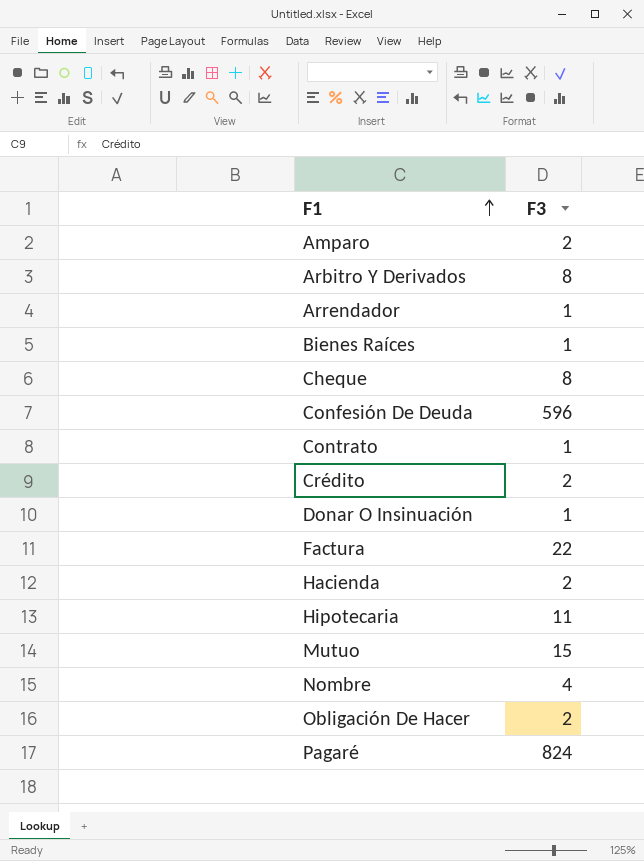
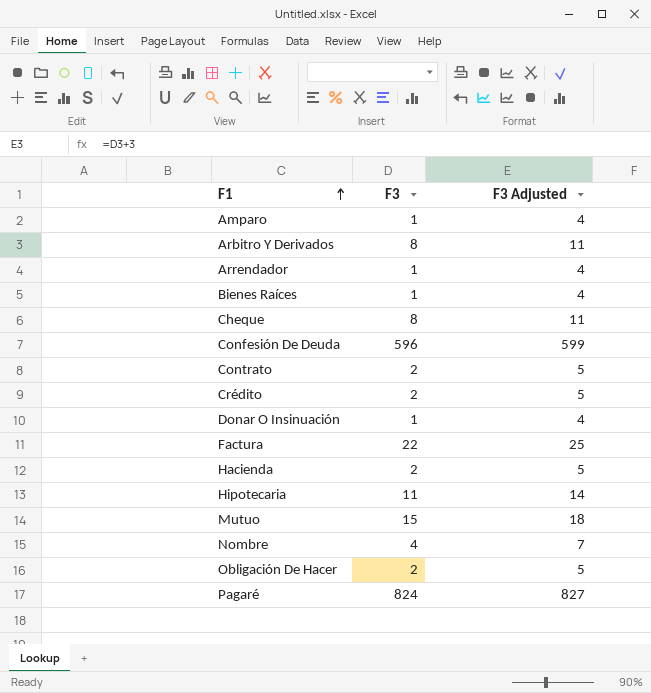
column F3 Adjusted | formula: none -> [F3] + 3
Amparo | F3: 2 -> 1
Contrato | F3: 1 -> 2

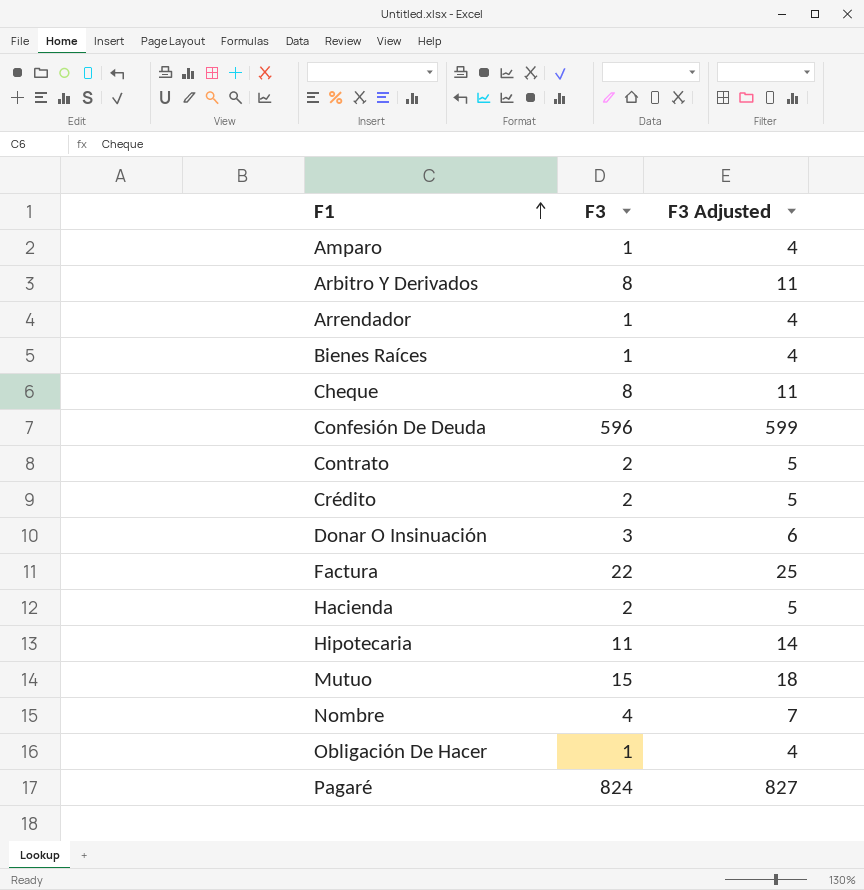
Donar O Insinuación | F3: 1 -> 3
Donar O Insinuación | F3 Adjusted: 4 -> 6
Obligación De Hacer | F3: 2 -> 1
Obligación De Hacer | F3 Adjusted: 5 -> 4

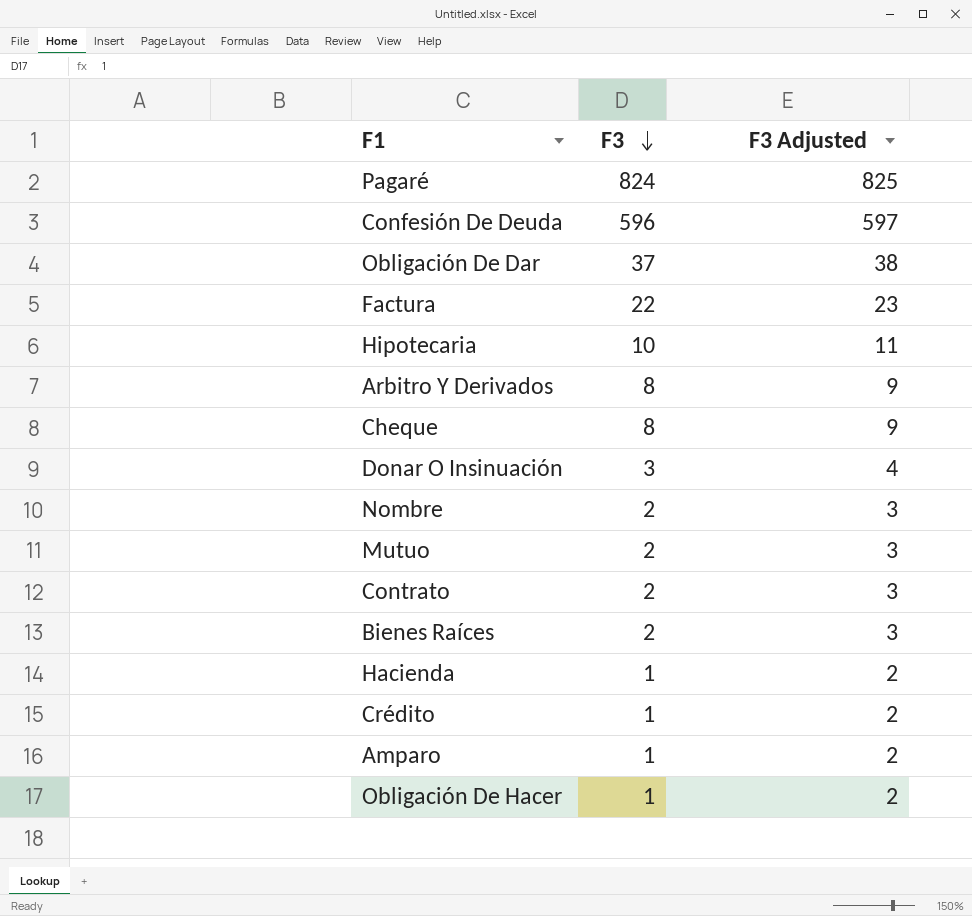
row order: F1 ascending -> F3 descending
column F3 Adjusted | formula: [F3] + 3 -> [F3] + 1
row Arrendador: 1 | 4 -> none
row Obligación De Dar: none -> 37 | 38
Hipotecaria | F3: 11 -> 10
Nombre | F3: 4 -> 2
Mutuo | F3: 15 -> 2
Bienes Raíces | F3: 1 -> 2
Hacienda | F3: 2 -> 1
Crédito | F3: 2 -> 1

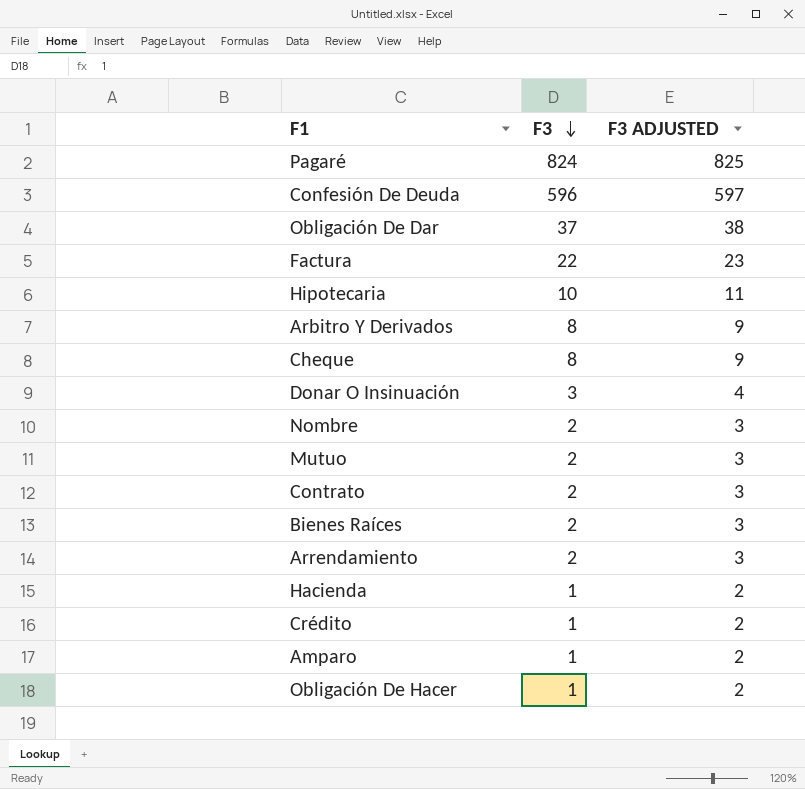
column name: F3 Adjusted -> F3 ADJUSTED
row Arrendamiento: none -> 2 | 3

